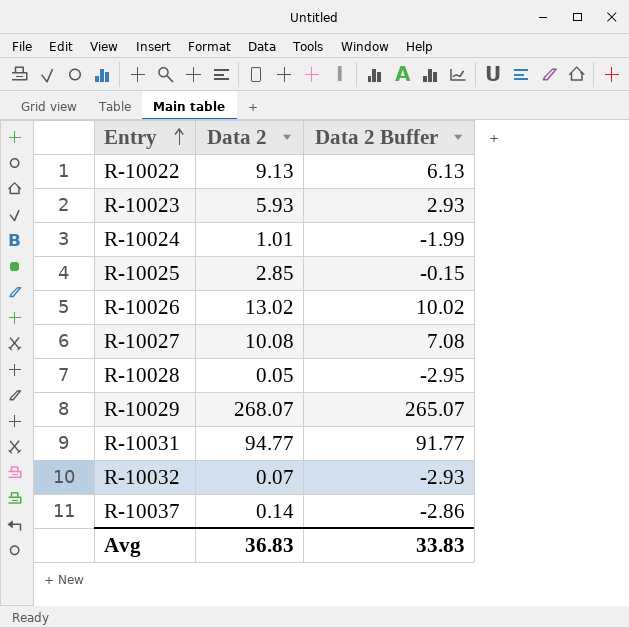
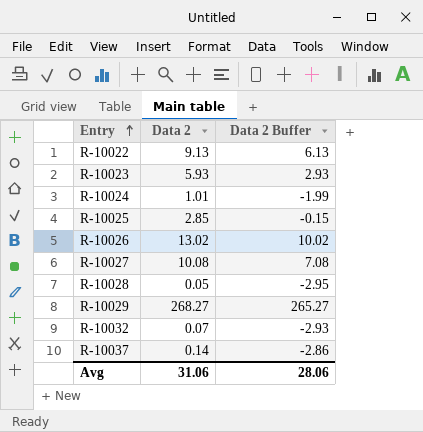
row R-10031: 94.77 | 91.77 -> none
R-10029 | Data 2: 268.07 -> 268.27
R-10029 | Data 2 Buffer: 265.07 -> 265.27
Avg | Data 2: 36.83 -> 31.06
Avg | Data 2 Buffer: 33.83 -> 28.06

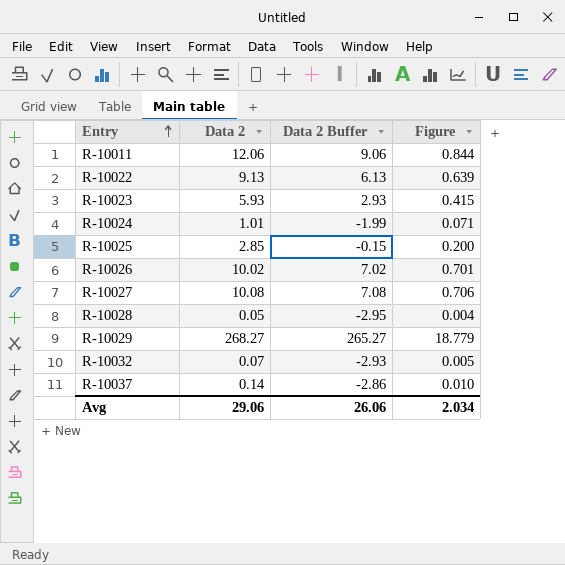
column Figure | formula: none -> [Data 2] * 0.07
row R-10011: none -> 12.06 | 9.06 | 0.844
R-10026 | Data 2: 13.02 -> 10.02
R-10026 | Data 2 Buffer: 10.02 -> 7.02
Avg | Data 2: 31.06 -> 29.06
Avg | Data 2 Buffer: 28.06 -> 26.06

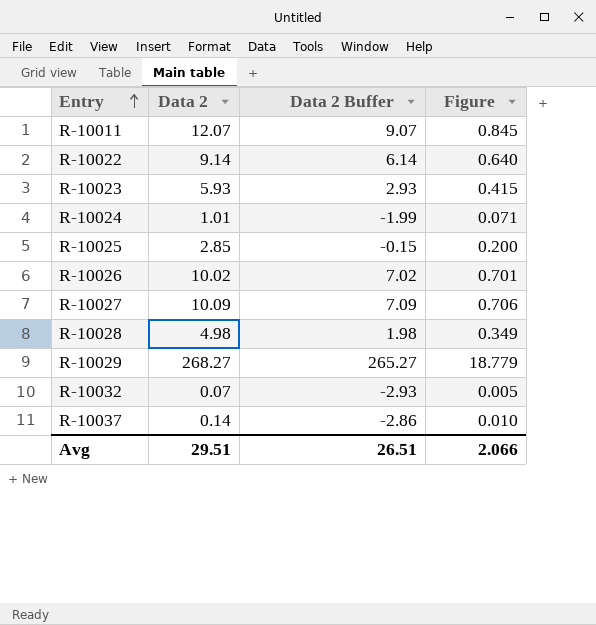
R-10011 | Data 2: 12.06 -> 12.07
R-10011 | Data 2 Buffer: 9.06 -> 9.07
R-10011 | Figure: 0.844 -> 0.845
R-10022 | Data 2: 9.13 -> 9.14
R-10022 | Data 2 Buffer: 6.13 -> 6.14
R-10022 | Figure: 0.639 -> 0.640
R-10027 | Data 2: 10.08 -> 10.09
R-10027 | Data 2 Buffer: 7.08 -> 7.09
R-10028 | Data 2: 0.05 -> 4.98
R-10028 | Data 2 Buffer: -2.95 -> 1.98
R-10028 | Figure: 0.004 -> 0.349
Avg | Data 2: 29.06 -> 29.51
Avg | Data 2 Buffer: 26.06 -> 26.51
Avg | Figure: 2.034 -> 2.066

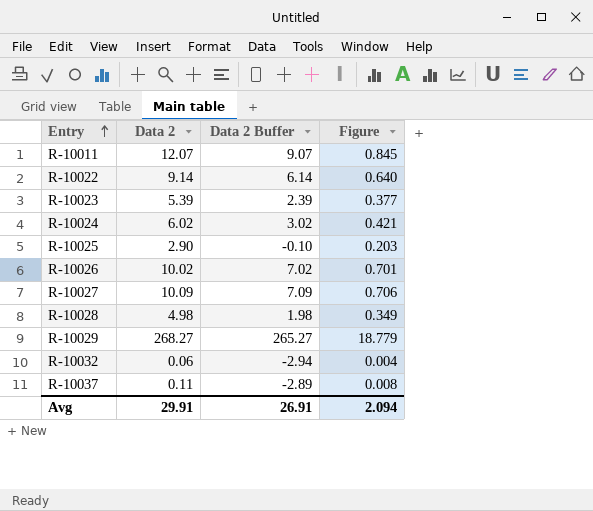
R-10023 | Data 2: 5.93 -> 5.39
R-10023 | Data 2 Buffer: 2.93 -> 2.39
R-10023 | Figure: 0.415 -> 0.377
R-10024 | Data 2: 1.01 -> 6.02
R-10024 | Data 2 Buffer: -1.99 -> 3.02
R-10024 | Figure: 0.071 -> 0.421
R-10025 | Data 2: 2.85 -> 2.90
R-10025 | Data 2 Buffer: -0.15 -> -0.10
R-10025 | Figure: 0.200 -> 0.203
R-10032 | Data 2: 0.07 -> 0.06
R-10032 | Data 2 Buffer: -2.93 -> -2.94
R-10032 | Figure: 0.005 -> 0.004
R-10037 | Data 2: 0.14 -> 0.11
R-10037 | Data 2 Buffer: -2.86 -> -2.89
R-10037 | Figure: 0.010 -> 0.008
Avg | Data 2: 29.51 -> 29.91
Avg | Data 2 Buffer: 26.51 -> 26.91
Avg | Figure: 2.066 -> 2.094

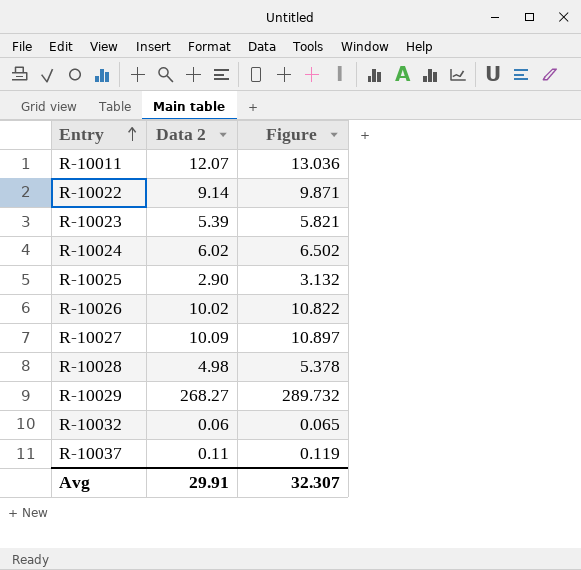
column Data 2 Buffer | formula: [Data 2] - 3 -> none
column Figure | formula: [Data 2] * 0.07 -> [Data 2] * 1.08
Avg | Figure: 2.094 -> 32.307

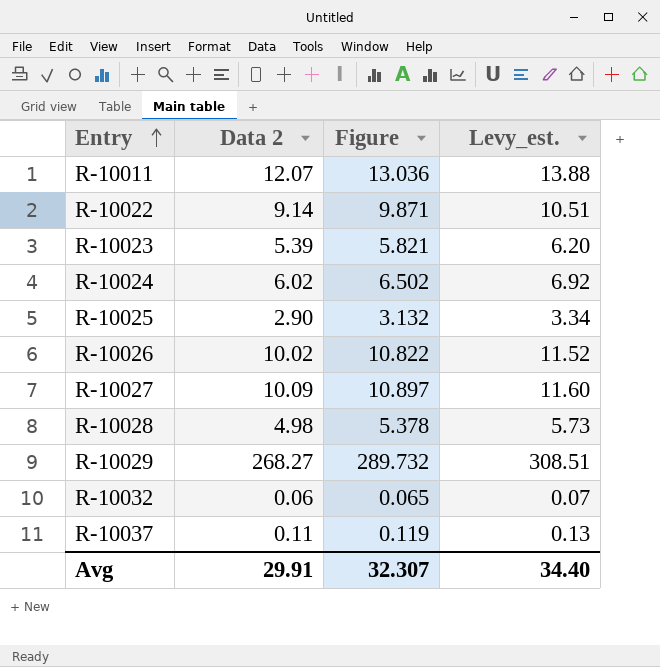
column Levy_est. | formula: none -> [Data 2] * 1.15

